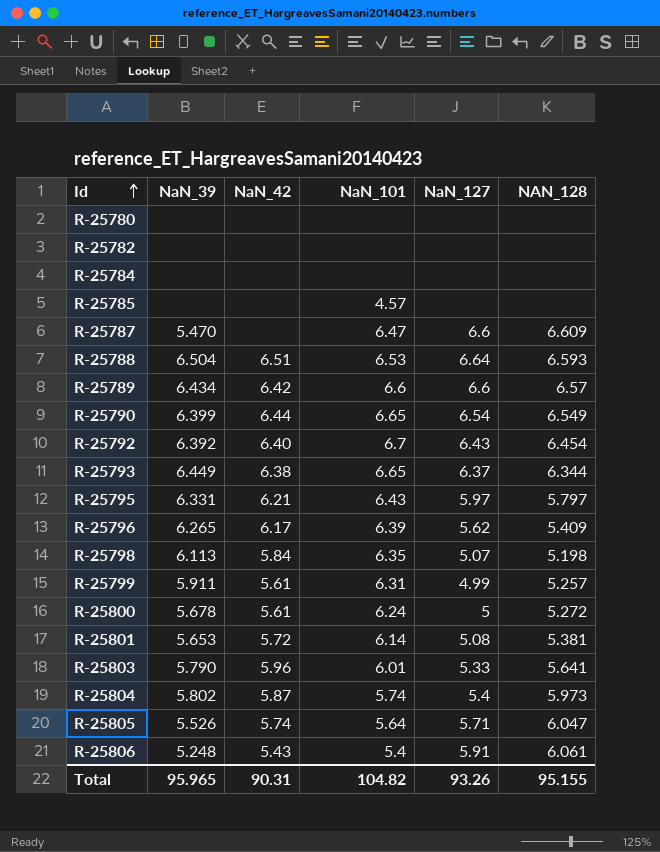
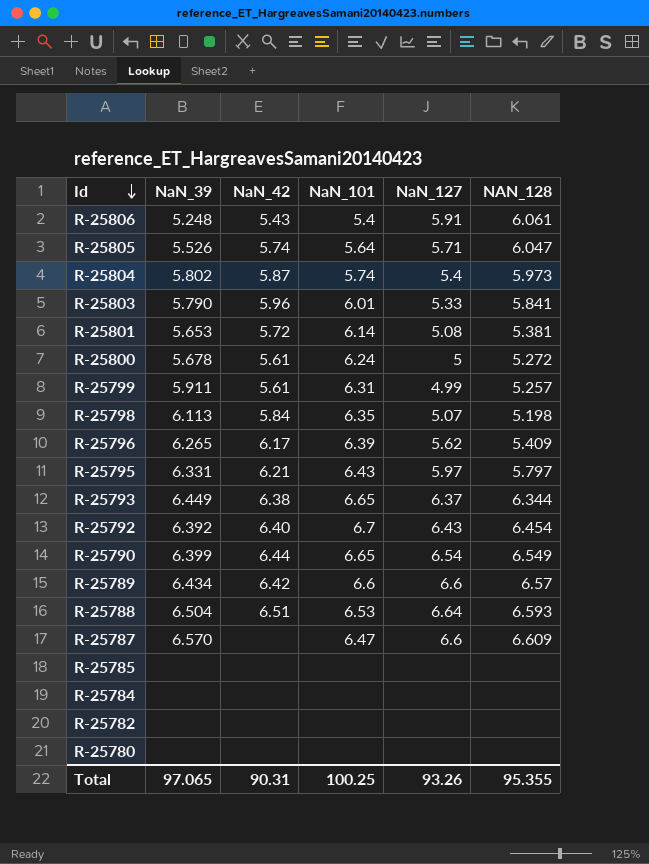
row order: Id ascending -> Id descending
R-25803 | NAN_128: 5.641 -> 5.841
R-25787 | NaN_39: 5.470 -> 6.570
R-25785 | NaN_101: 4.57 -> none
Total | NaN_39: 95.965 -> 97.065
Total | NaN_101: 104.82 -> 100.25
Total | NAN_128: 95.155 -> 95.355

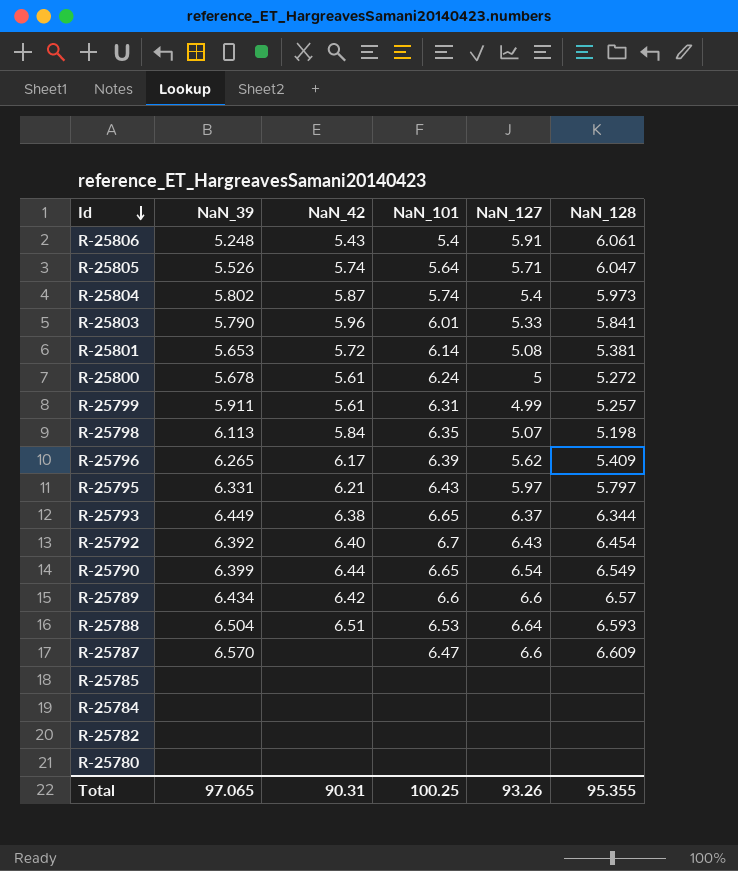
column name: NAN_128 -> NaN_128

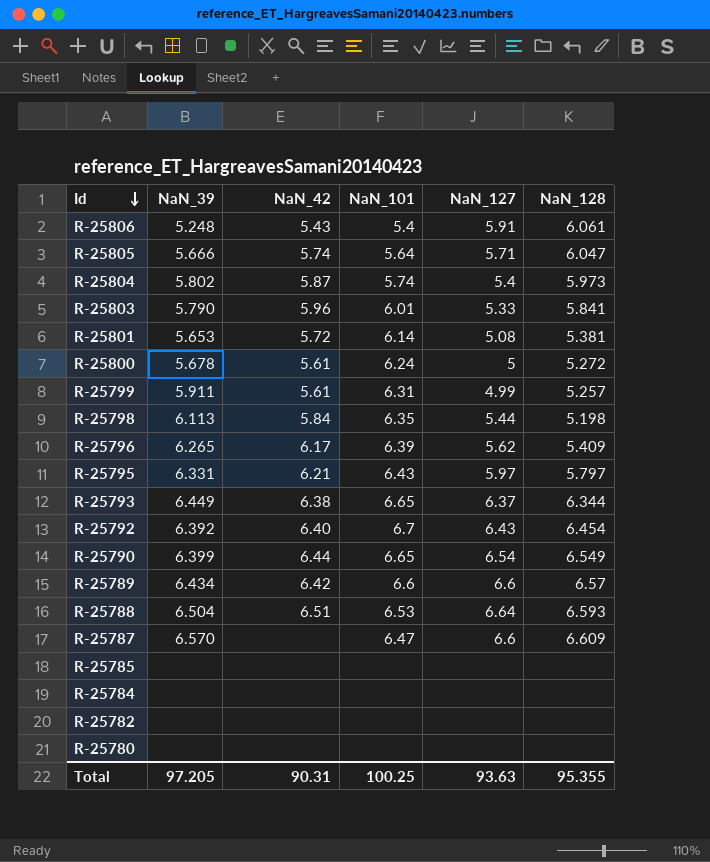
R-25805 | NaN_39: 5.526 -> 5.666
R-25798 | NaN_127: 5.07 -> 5.44
Total | NaN_39: 97.065 -> 97.205
Total | NaN_127: 93.26 -> 93.63

